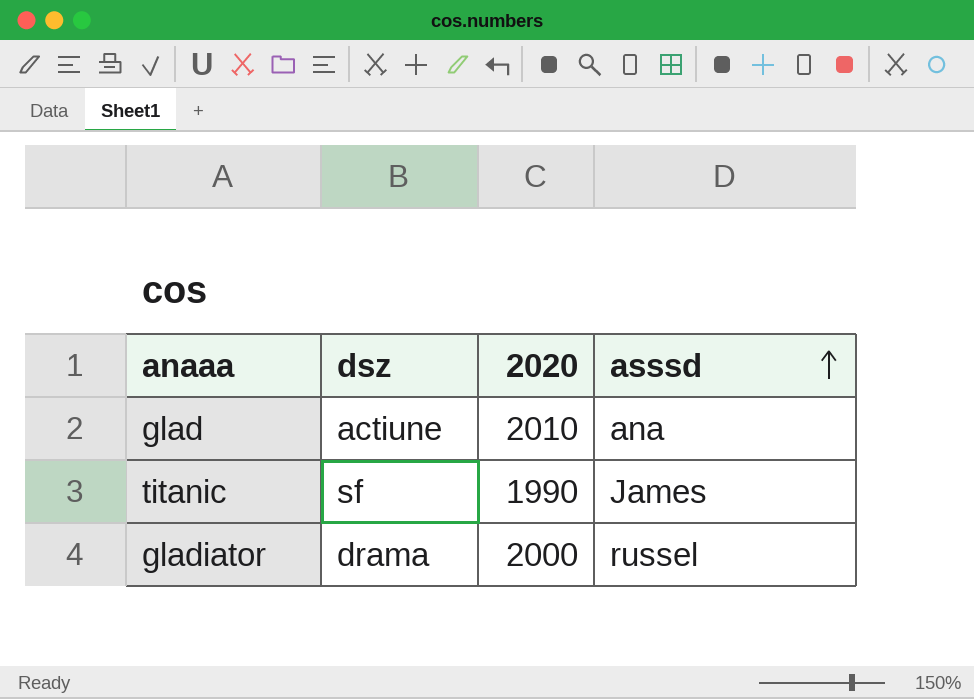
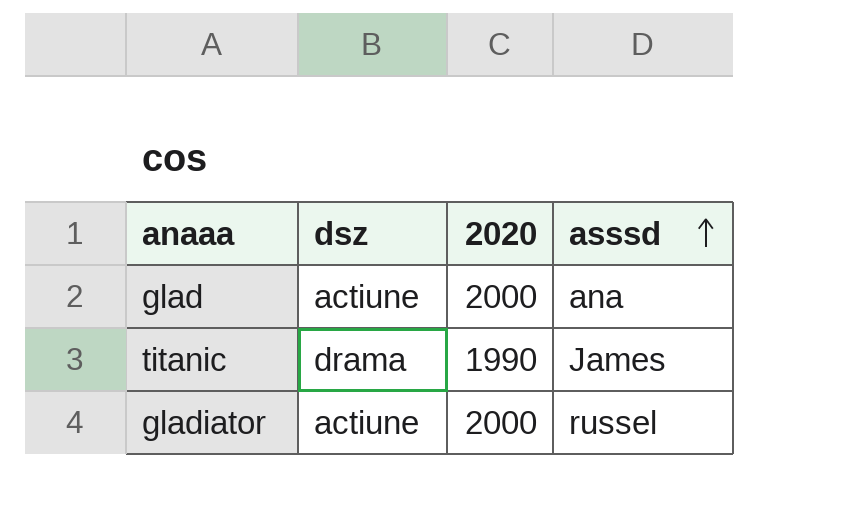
glad | 2020: 2010 -> 2000
titanic | dsz: sf -> drama
gladiator | dsz: drama -> actiune

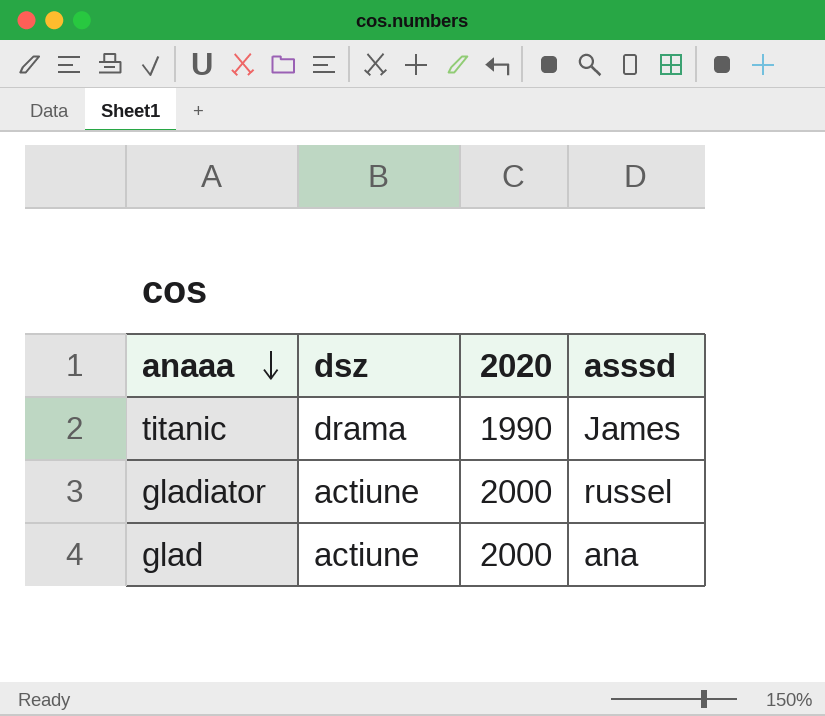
row order: asssd ascending -> anaaa descending

